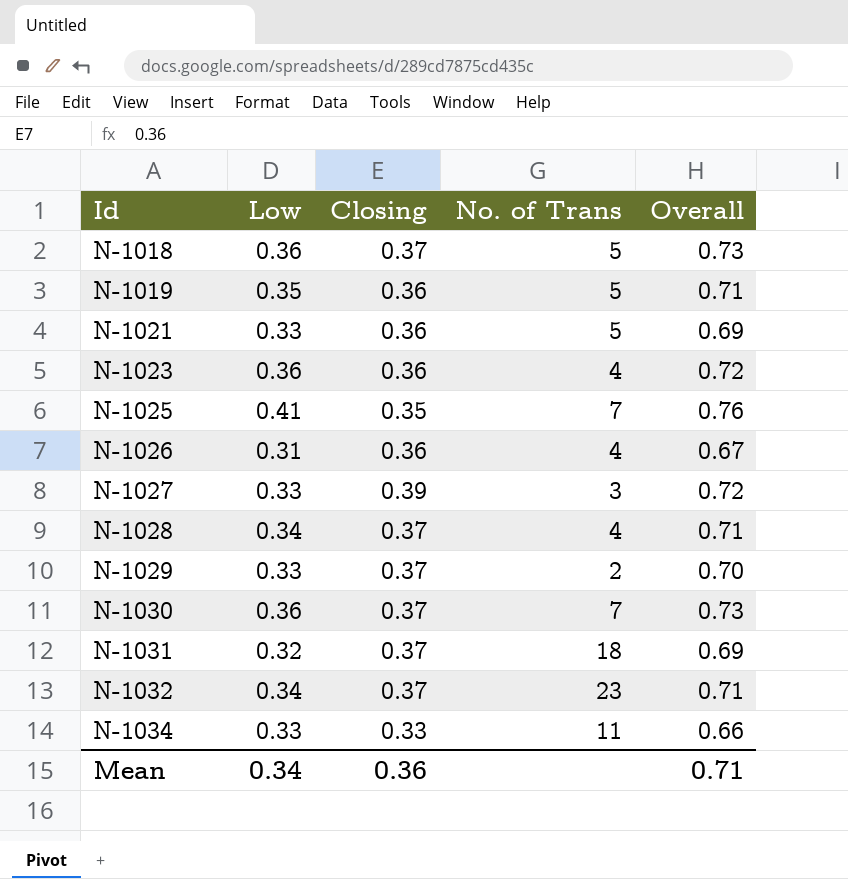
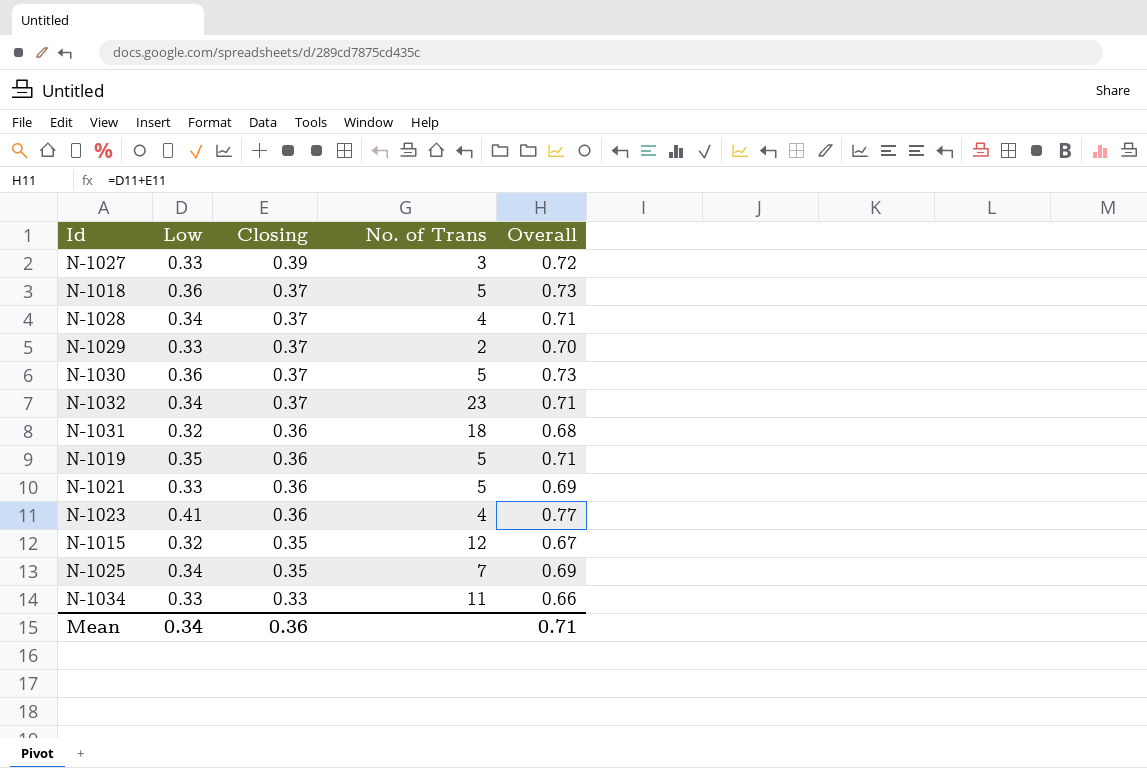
row order: Id ascending -> Closing descending
row N-1026: 0.31 | 0.36 | 4 | 0.67 -> none
N-1030 | No. of Trans: 7 -> 5
N-1031 | Closing: 0.37 -> 0.36
N-1031 | Overall: 0.69 -> 0.68
N-1023 | Low: 0.36 -> 0.41
N-1023 | Overall: 0.72 -> 0.77
row N-1015: none -> 0.32 | 0.35 | 12 | 0.67
N-1025 | Low: 0.41 -> 0.34
N-1025 | Overall: 0.76 -> 0.69

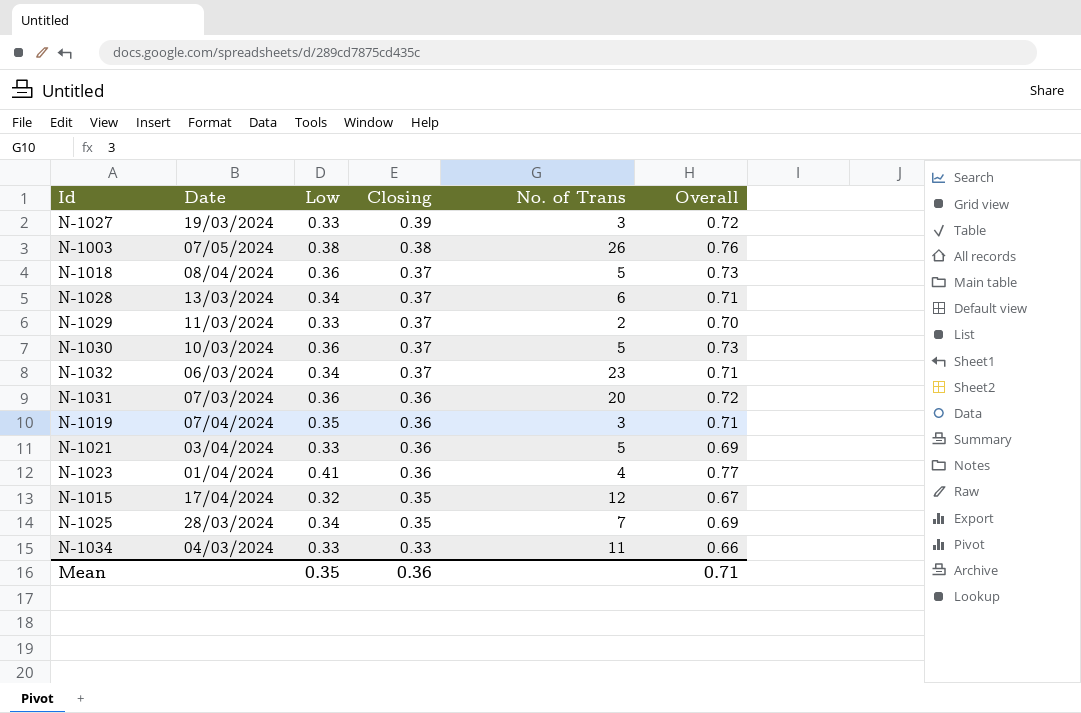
column Date | position: none -> 2
row N-1003: none -> 07/05/2024 | 0.38 | 0.38 | 26 | 0.76
N-1028 | No. of Trans: 4 -> 6
N-1031 | Low: 0.32 -> 0.36
N-1031 | No. of Trans: 18 -> 20
N-1031 | Overall: 0.68 -> 0.72
N-1019 | No. of Trans: 5 -> 3
Mean | Low: 0.34 -> 0.35

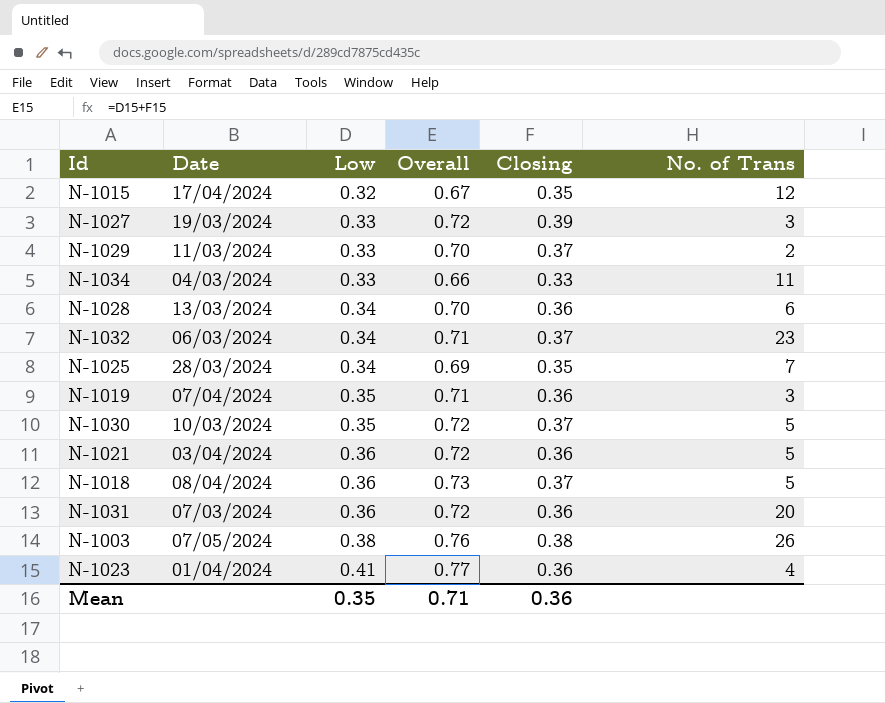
row order: Closing descending -> Low ascending
column Overall | position: 6 -> 4
N-1028 | Overall: 0.71 -> 0.70
N-1028 | Closing: 0.37 -> 0.36
N-1030 | Low: 0.36 -> 0.35
N-1030 | Overall: 0.73 -> 0.72
N-1021 | Low: 0.33 -> 0.36
N-1021 | Overall: 0.69 -> 0.72

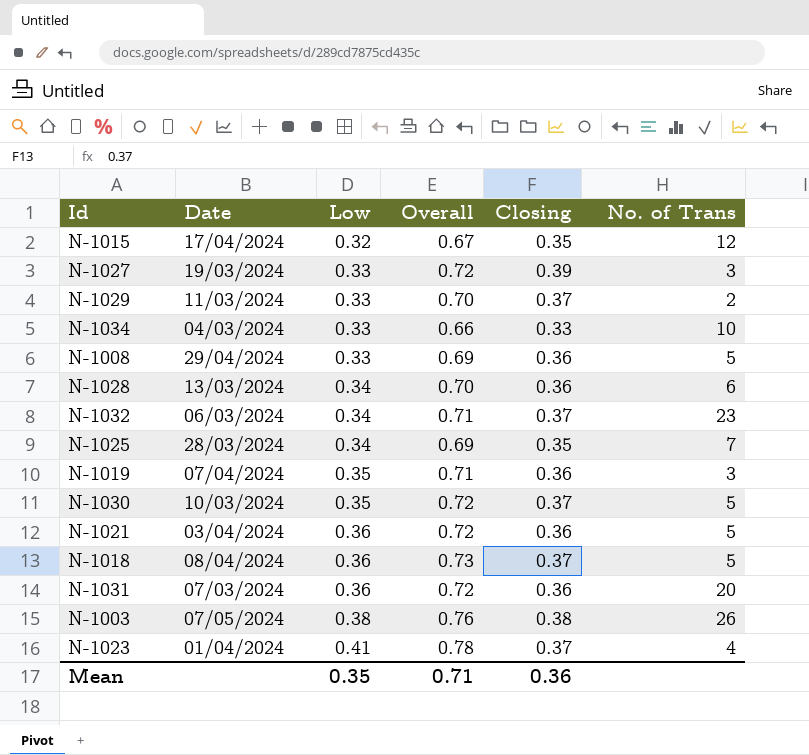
N-1034 | No. of Trans: 11 -> 10
row N-1008: none -> 29/04/2024 | 0.33 | 0.69 | 0.36 | 5
N-1023 | Overall: 0.77 -> 0.78
N-1023 | Closing: 0.36 -> 0.37

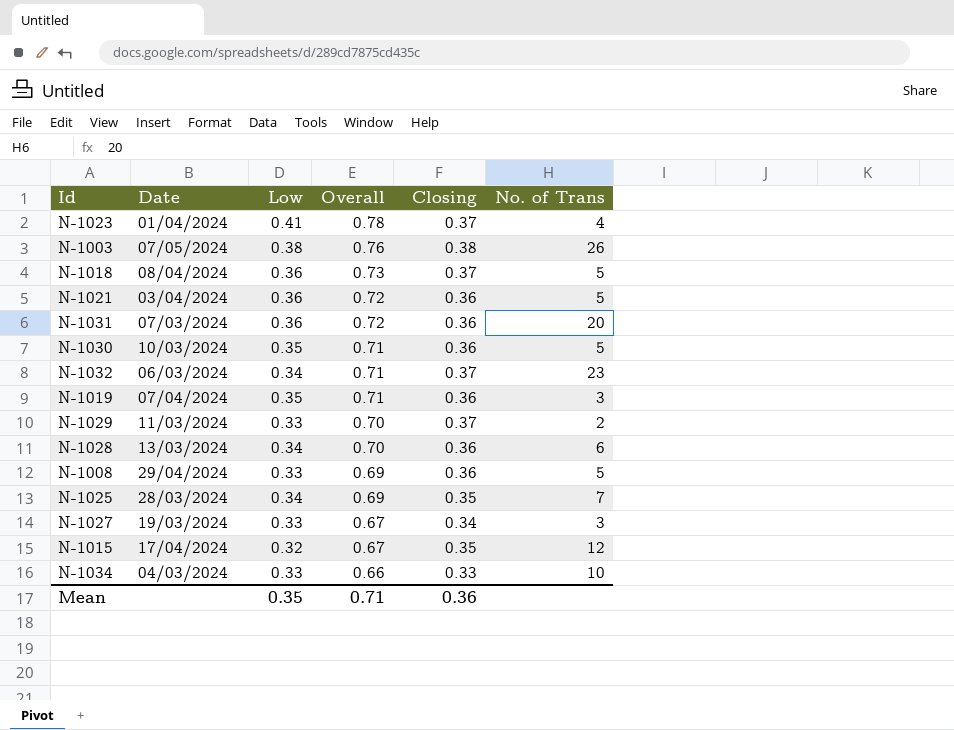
row order: Low ascending -> Overall descending
N-1030 | Overall: 0.72 -> 0.71
N-1030 | Closing: 0.37 -> 0.36
N-1027 | Overall: 0.72 -> 0.67
N-1027 | Closing: 0.39 -> 0.34

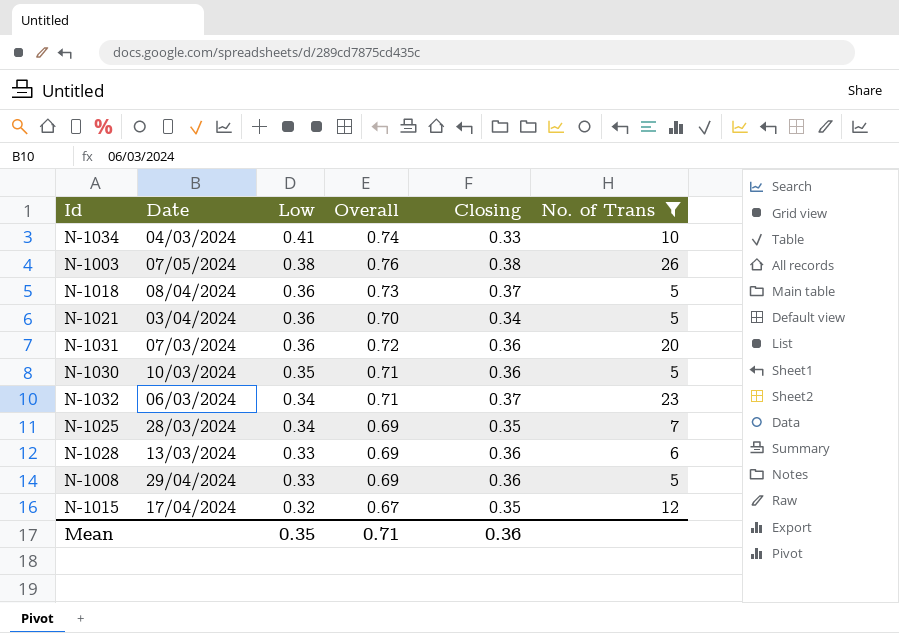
filter: none -> No. of Trans >= 5
row order: Overall descending -> Low descending
N-1034 | Low: 0.33 -> 0.41
N-1034 | Overall: 0.66 -> 0.74
N-1021 | Overall: 0.72 -> 0.70
N-1021 | Closing: 0.36 -> 0.34
N-1028 | Low: 0.34 -> 0.33
N-1028 | Overall: 0.70 -> 0.69

